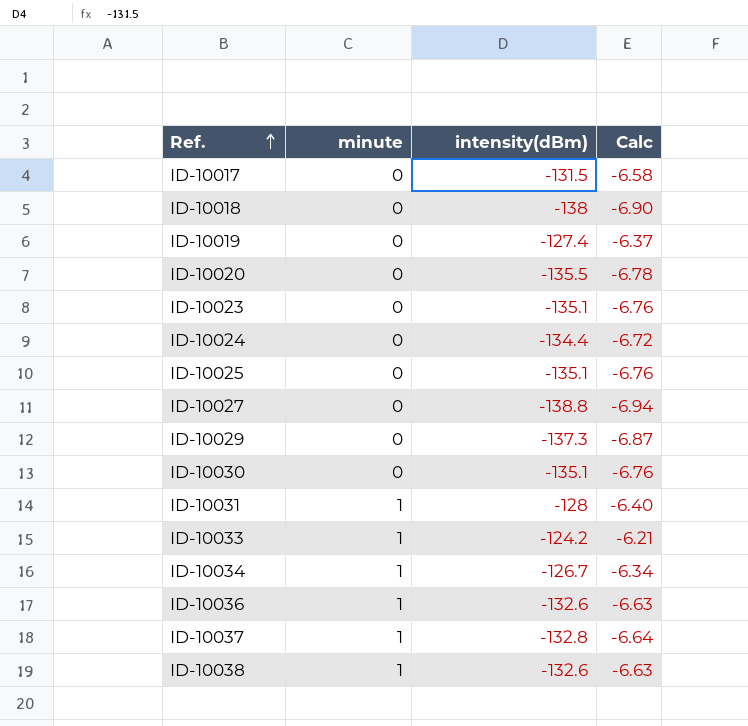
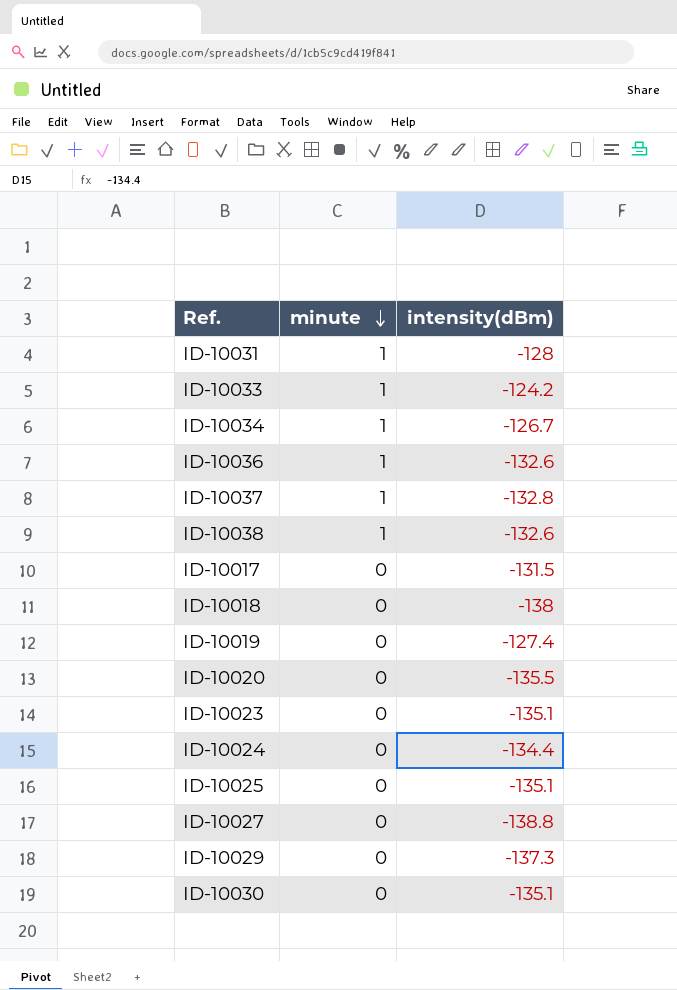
row order: Ref. ascending -> minute descending
column Calc | formula: [intensity(dBm)] * 0.05 -> none

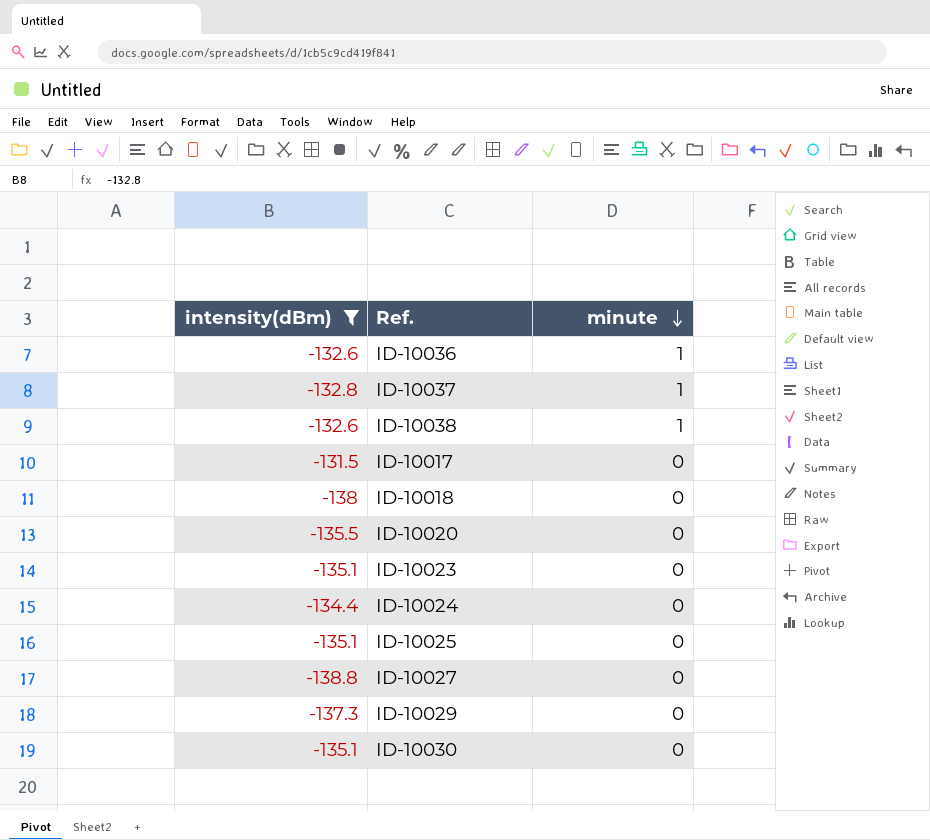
filter: none -> intensity(dBm) <= -131.5
column intensity(dBm) | position: 3 -> 1

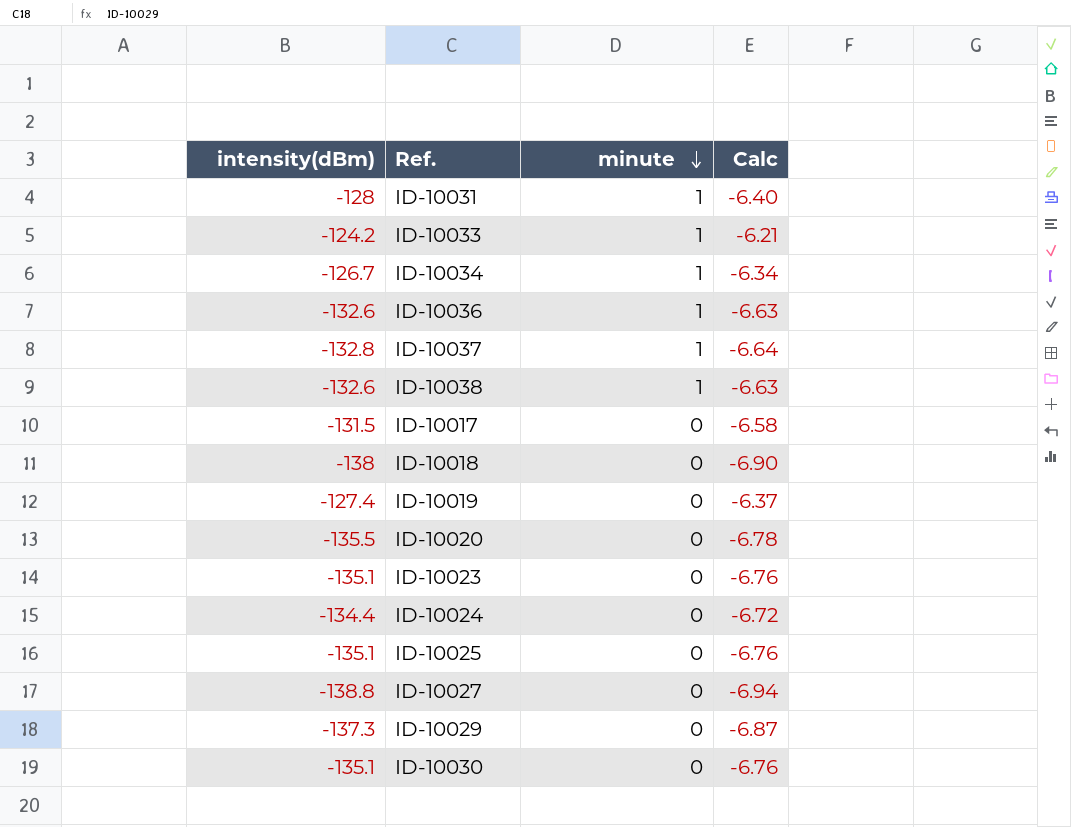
filter: intensity(dBm) <= -131.5 -> none
column Calc | formula: none -> [intensity(dBm)] * 0.05

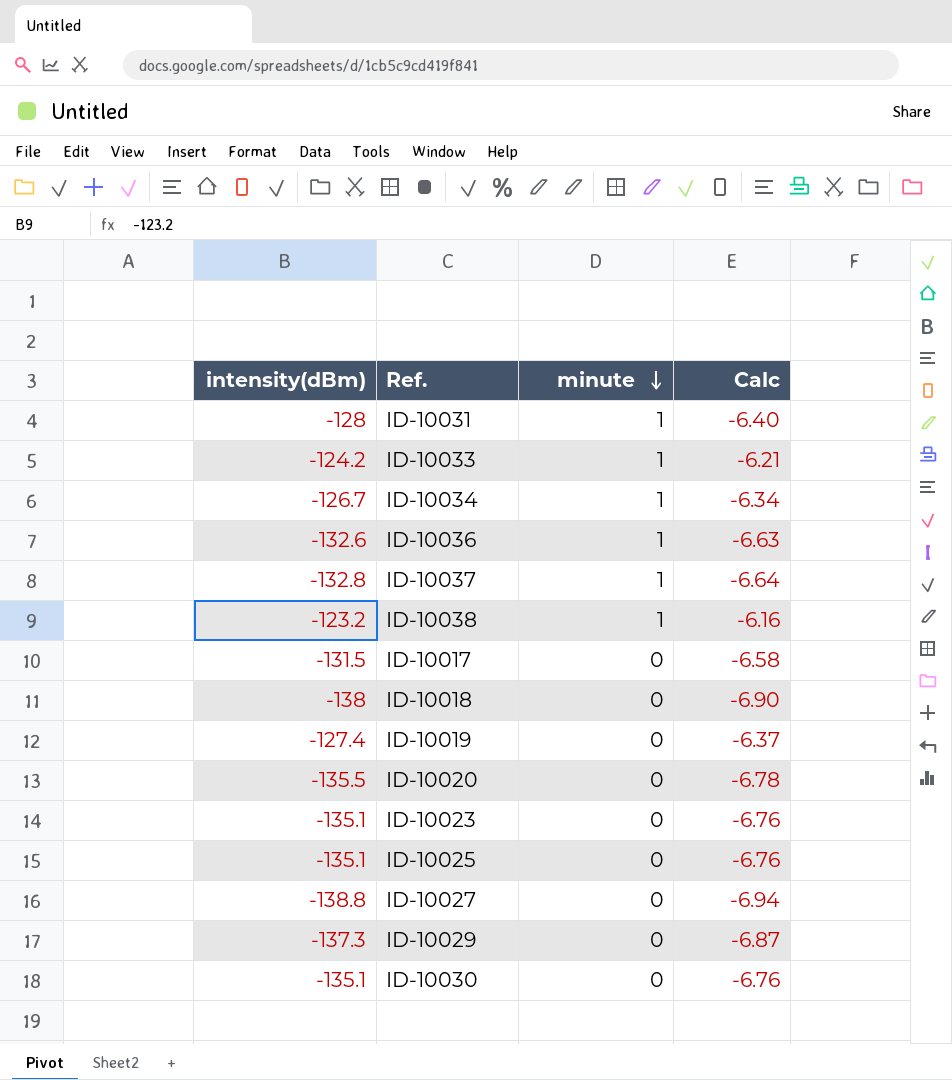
row ID-10024: -134.4 | 0 | -6.72 -> none
ID-10038 | intensity(dBm): -132.6 -> -123.2
ID-10038 | Calc: -6.63 -> -6.16

